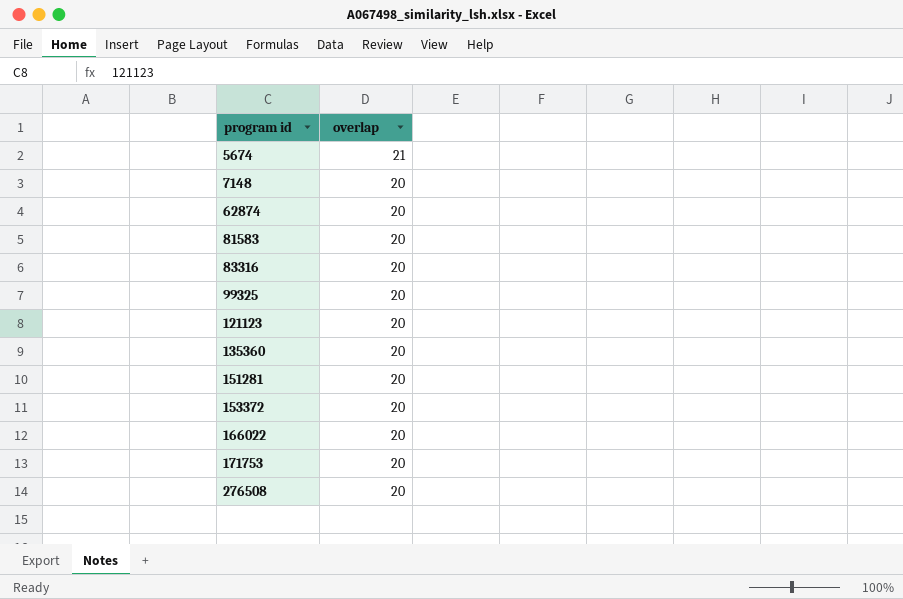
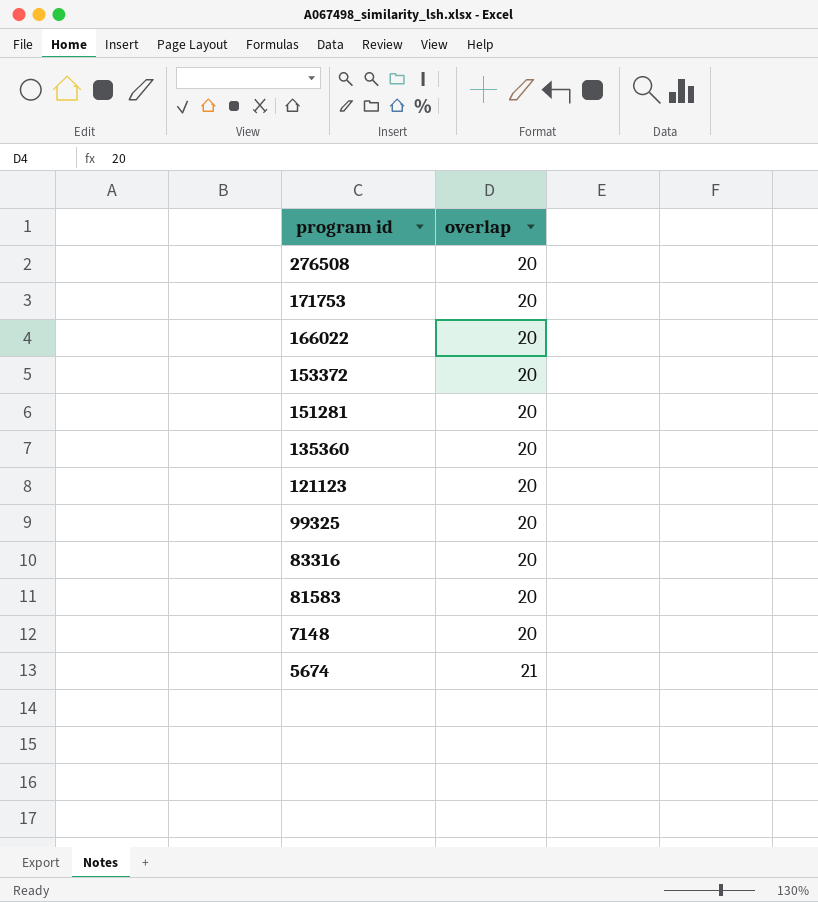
row order: program id ascending -> program id descending
row 62874: 20 -> none

